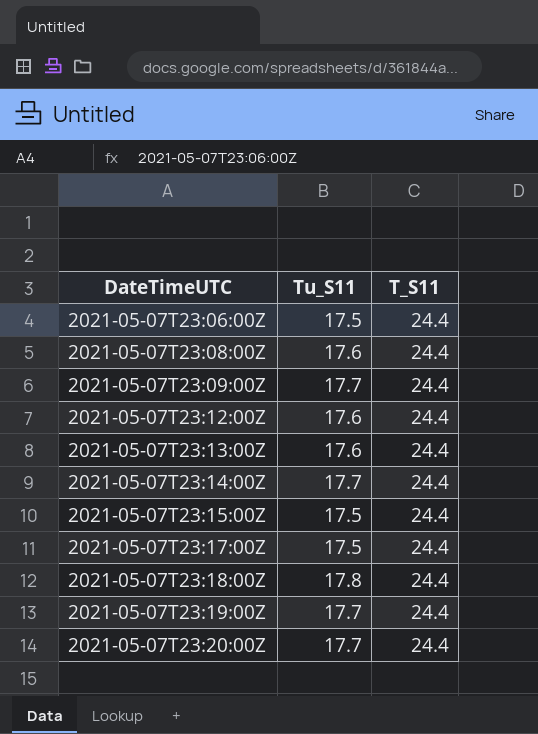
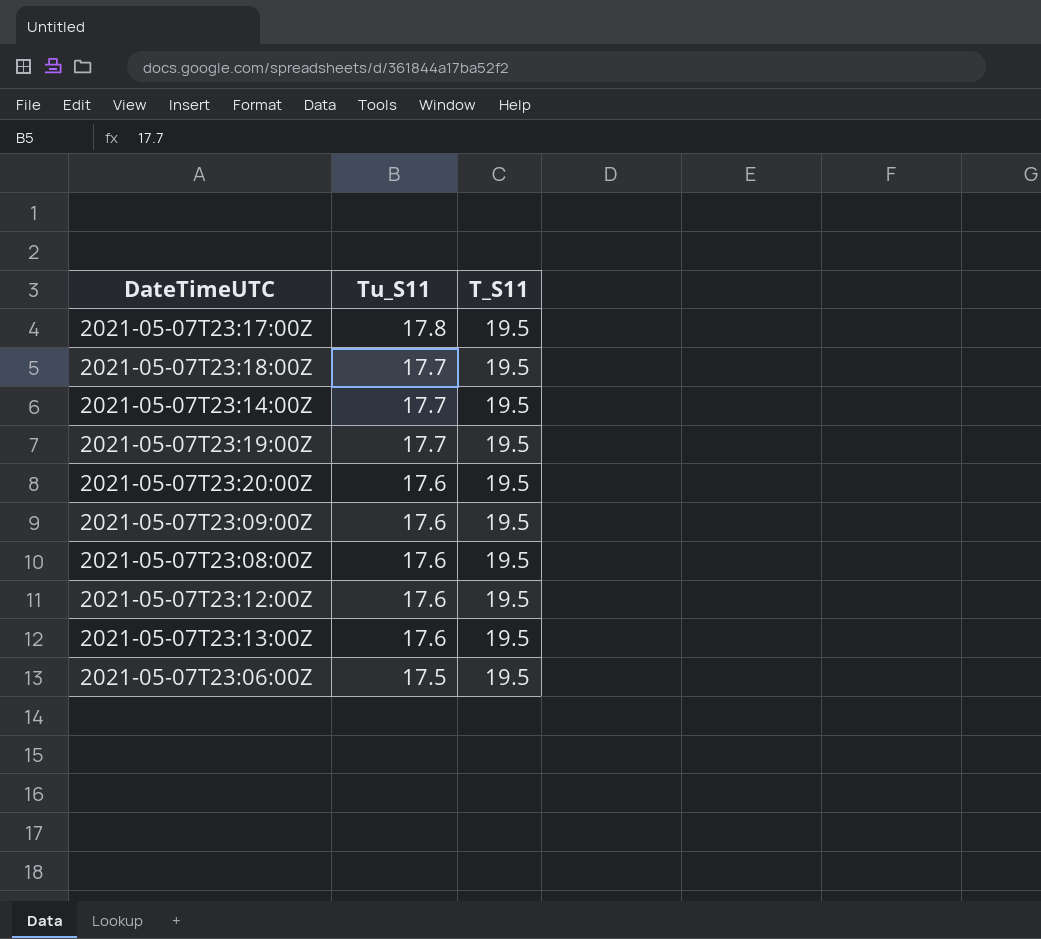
row order: DateTimeUTC ascending -> Tu_S11 descending
row 2021-05-07T23:15:00Z: 17.5 | 24.4 -> none
2021-05-07T23:17:00Z | Tu_S11: 17.5 -> 17.8
2021-05-07T23:17:00Z | T_S11: 24.4 -> 19.5
2021-05-07T23:18:00Z | Tu_S11: 17.8 -> 17.7
2021-05-07T23:18:00Z | T_S11: 24.4 -> 19.5
2021-05-07T23:14:00Z | T_S11: 24.4 -> 19.5
2021-05-07T23:19:00Z | T_S11: 24.4 -> 19.5
2021-05-07T23:20:00Z | Tu_S11: 17.7 -> 17.6
2021-05-07T23:20:00Z | T_S11: 24.4 -> 19.5
2021-05-07T23:09:00Z | Tu_S11: 17.7 -> 17.6
2021-05-07T23:09:00Z | T_S11: 24.4 -> 19.5
2021-05-07T23:08:00Z | T_S11: 24.4 -> 19.5
2021-05-07T23:12:00Z | T_S11: 24.4 -> 19.5
2021-05-07T23:13:00Z | T_S11: 24.4 -> 19.5
2021-05-07T23:06:00Z | T_S11: 24.4 -> 19.5

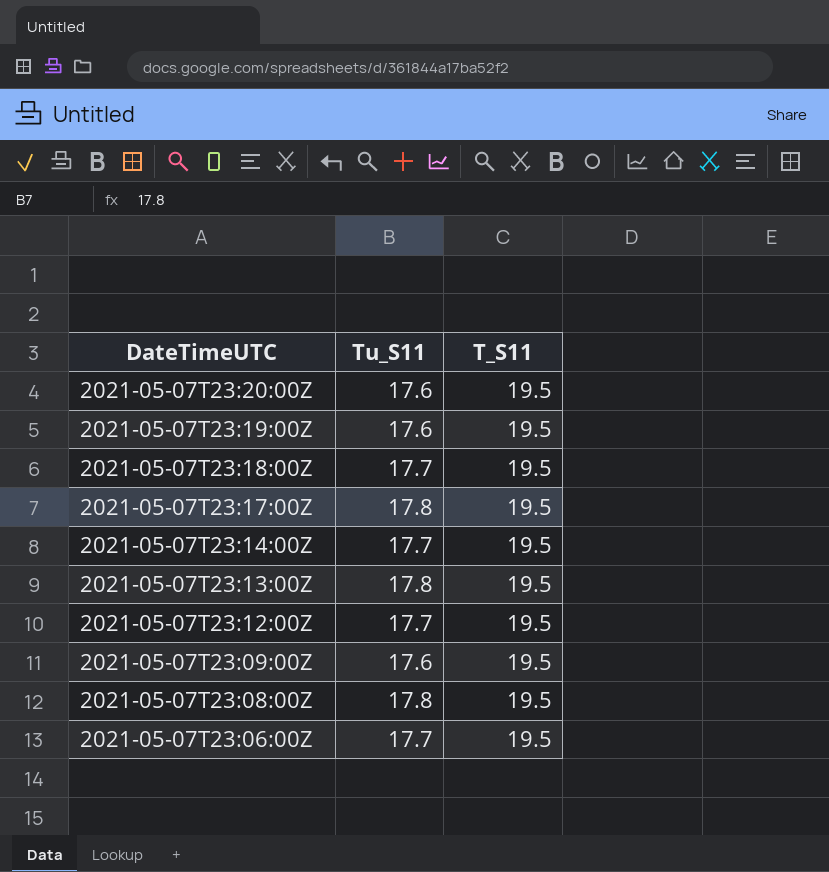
row order: Tu_S11 descending -> DateTimeUTC descending
2021-05-07T23:19:00Z | Tu_S11: 17.7 -> 17.6
2021-05-07T23:13:00Z | Tu_S11: 17.6 -> 17.8
2021-05-07T23:12:00Z | Tu_S11: 17.6 -> 17.7
2021-05-07T23:08:00Z | Tu_S11: 17.6 -> 17.8
2021-05-07T23:06:00Z | Tu_S11: 17.5 -> 17.7

